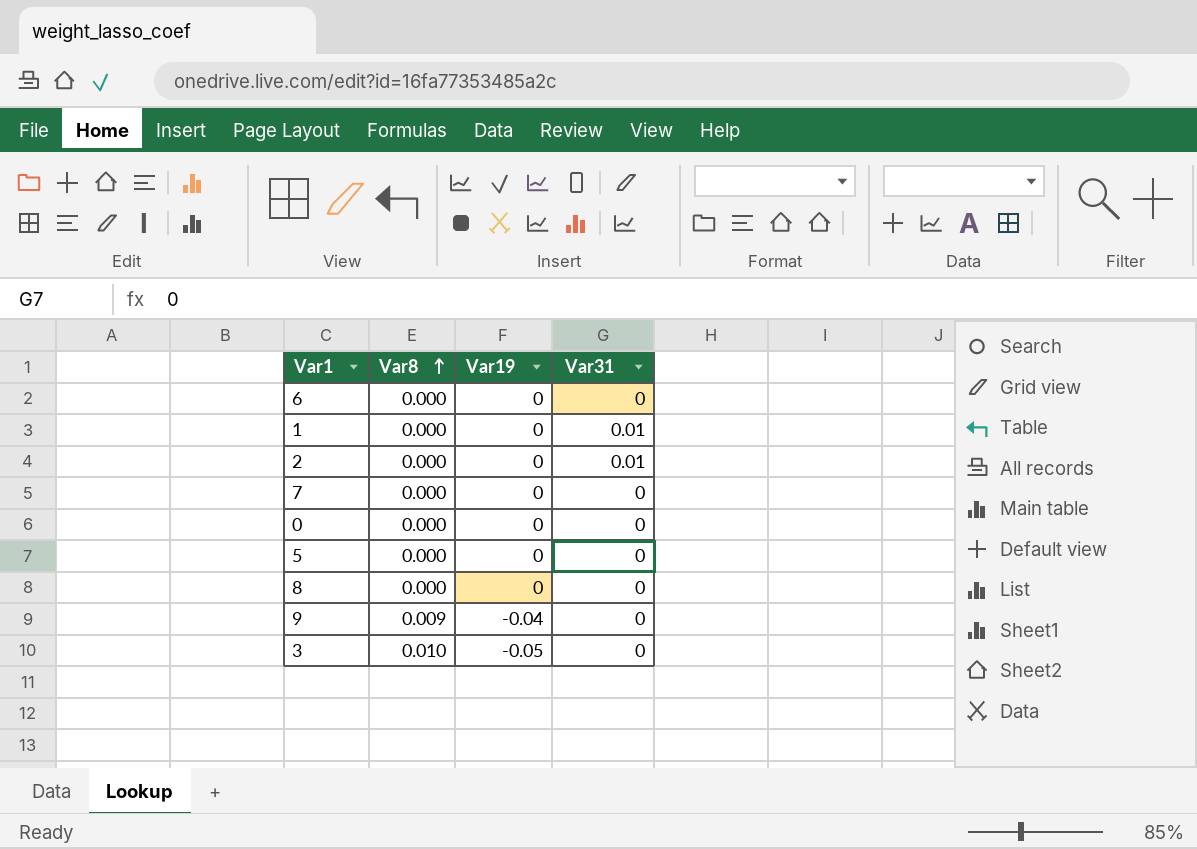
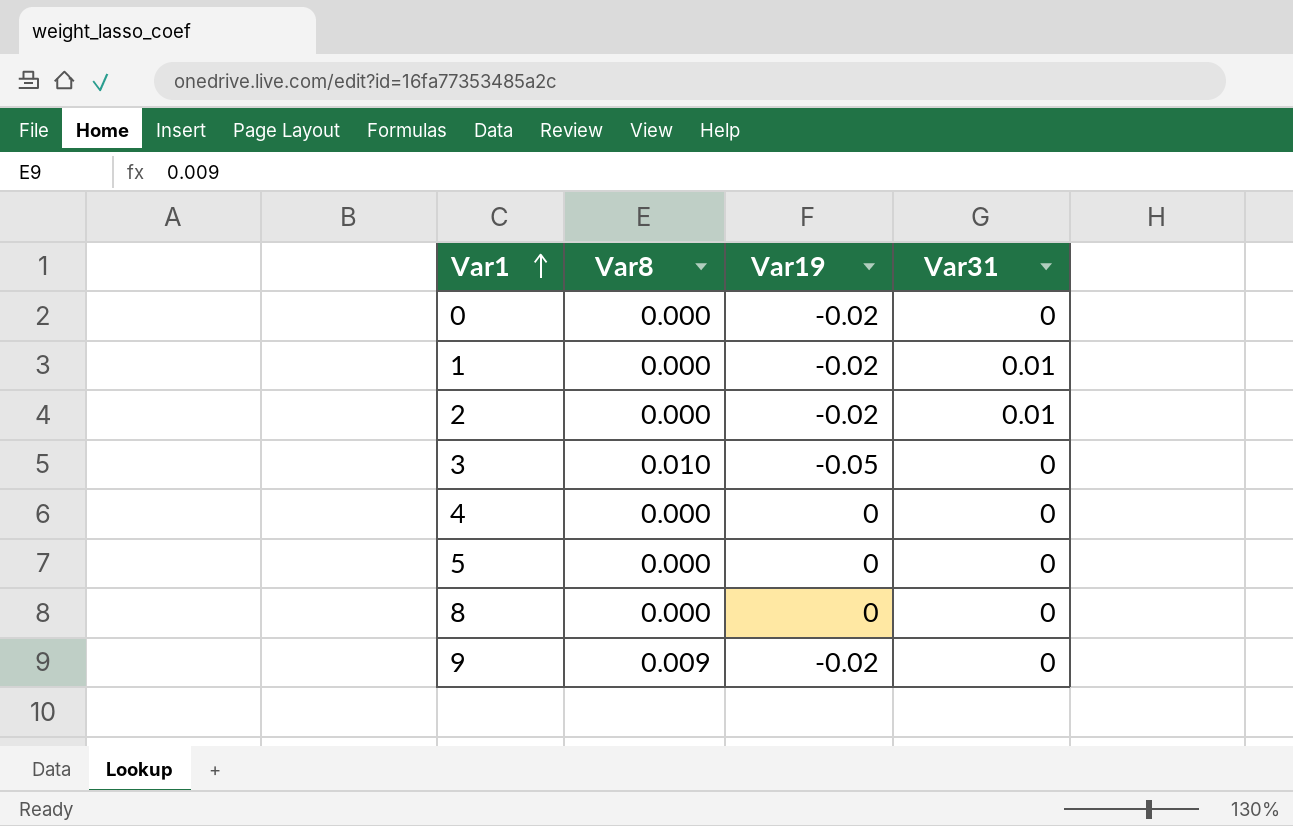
row order: Var8 ascending -> Var1 ascending
row 6: 0.000 | 0 | 0 -> none
row 7: 0.000 | 0 | 0 -> none
0 | Var19: 0 -> -0.02
1 | Var19: 0 -> -0.02
2 | Var19: 0 -> -0.02
row 4: none -> 0.000 | 0 | 0
9 | Var19: -0.04 -> -0.02

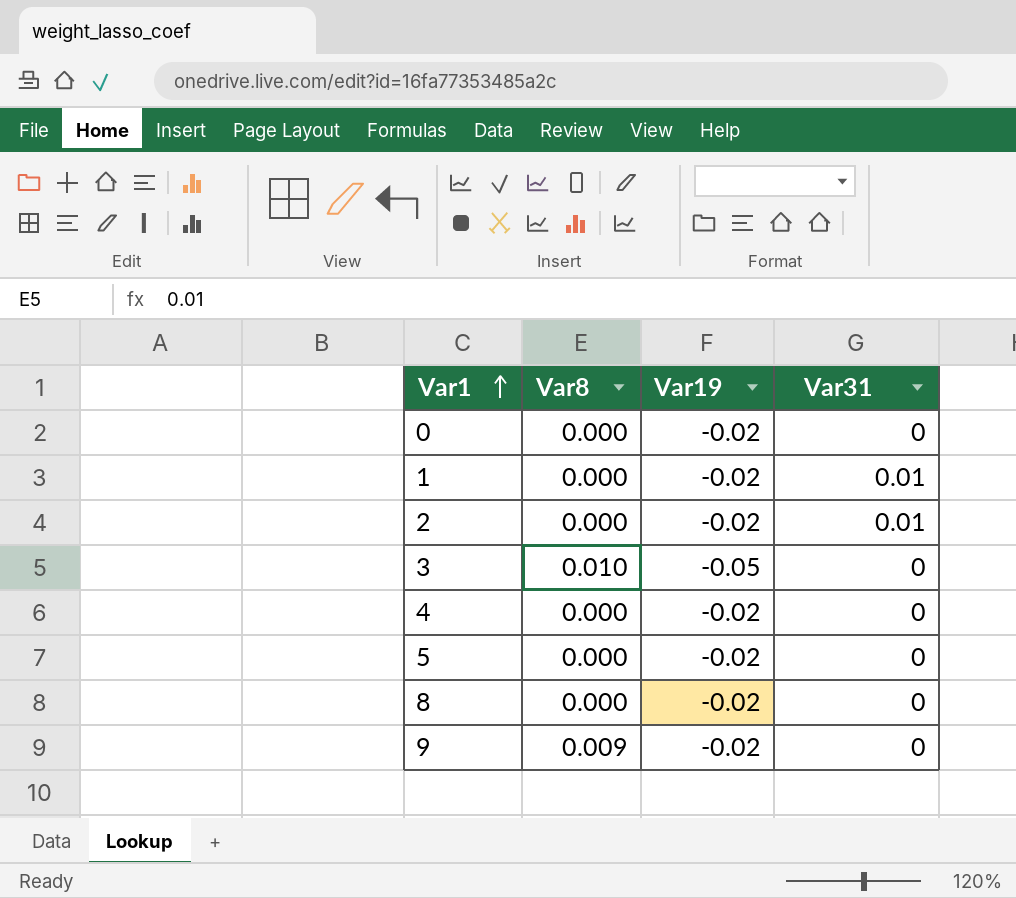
4 | Var19: 0 -> -0.02
5 | Var19: 0 -> -0.02
8 | Var19: 0 -> -0.02

